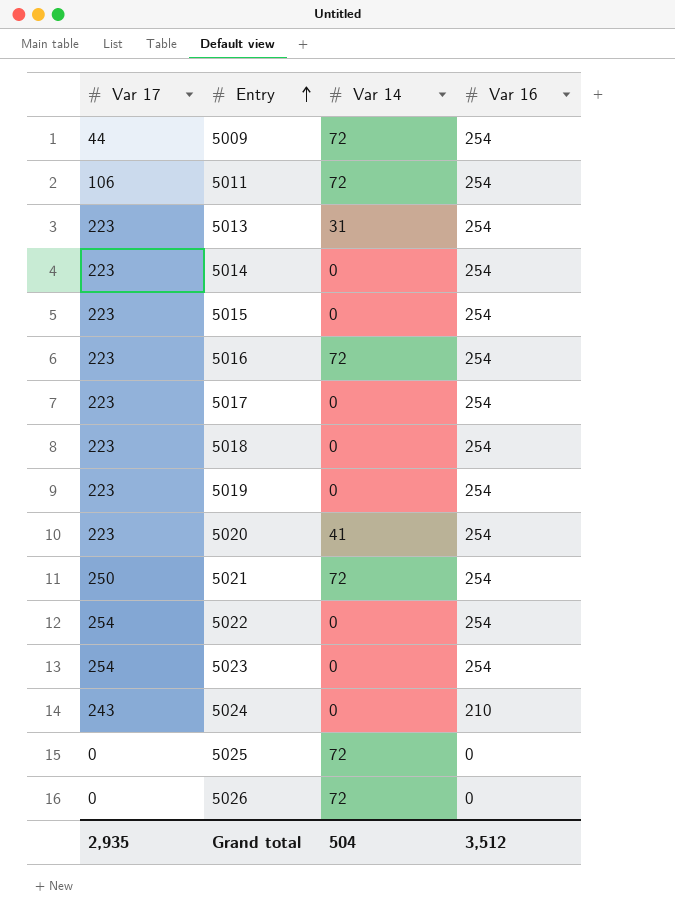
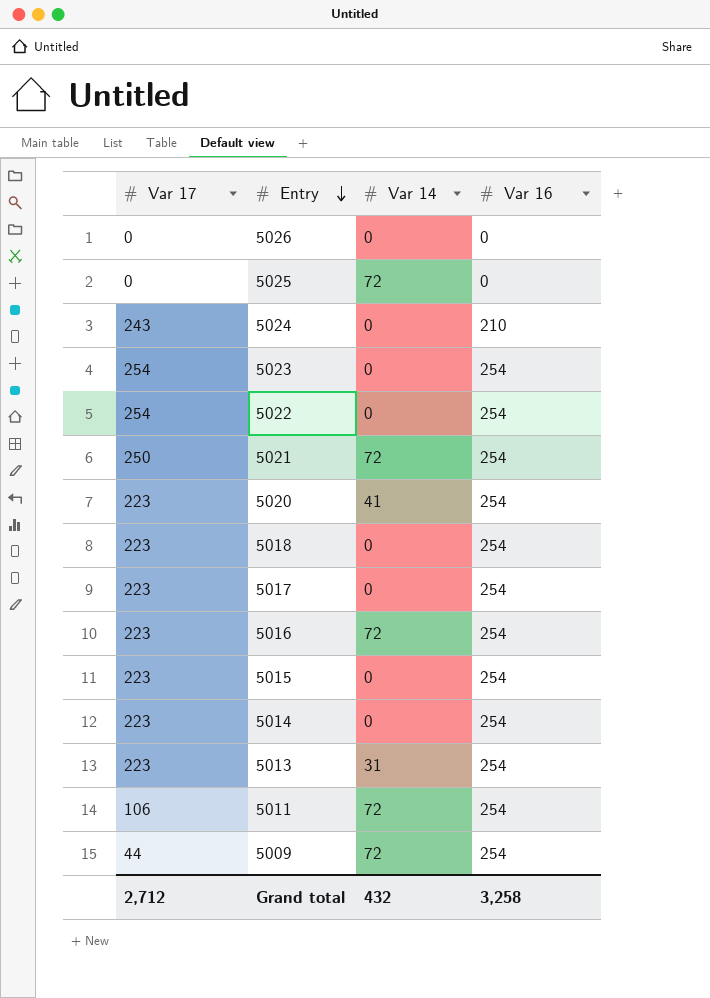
row order: Entry ascending -> Entry descending
row 5019: 223 | 0 | 254 -> none
5026 | Var 14: 72 -> 0
Grand total | Var 17: 2,935 -> 2,712
Grand total | Var 14: 504 -> 432
Grand total | Var 16: 3,512 -> 3,258

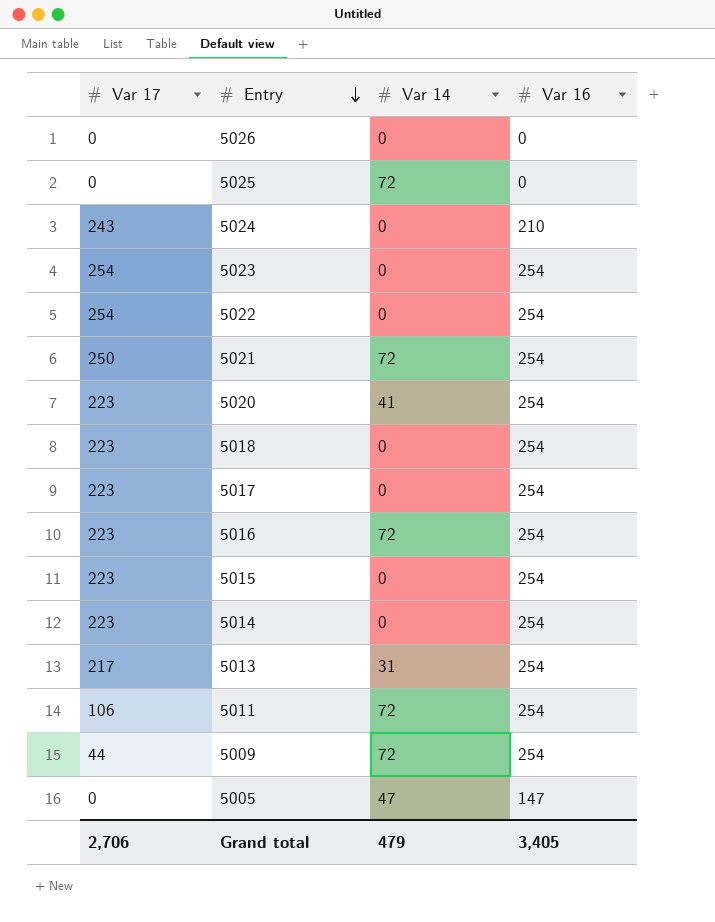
5013 | Var 17: 223 -> 217
row 5005: none -> 0 | 47 | 147
Grand total | Var 17: 2,712 -> 2,706
Grand total | Var 14: 432 -> 479
Grand total | Var 16: 3,258 -> 3,405

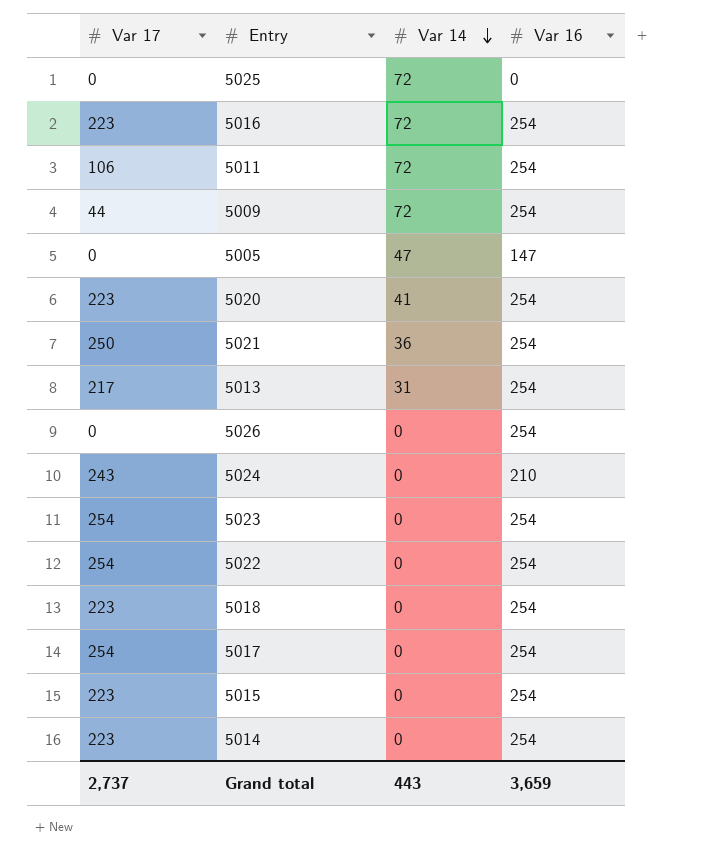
row order: Entry descending -> Var 14 descending
5021 | Var 14: 72 -> 36
5026 | Var 16: 0 -> 254
5017 | Var 17: 223 -> 254
Grand total | Var 17: 2,706 -> 2,737
Grand total | Var 14: 479 -> 443
Grand total | Var 16: 3,405 -> 3,659

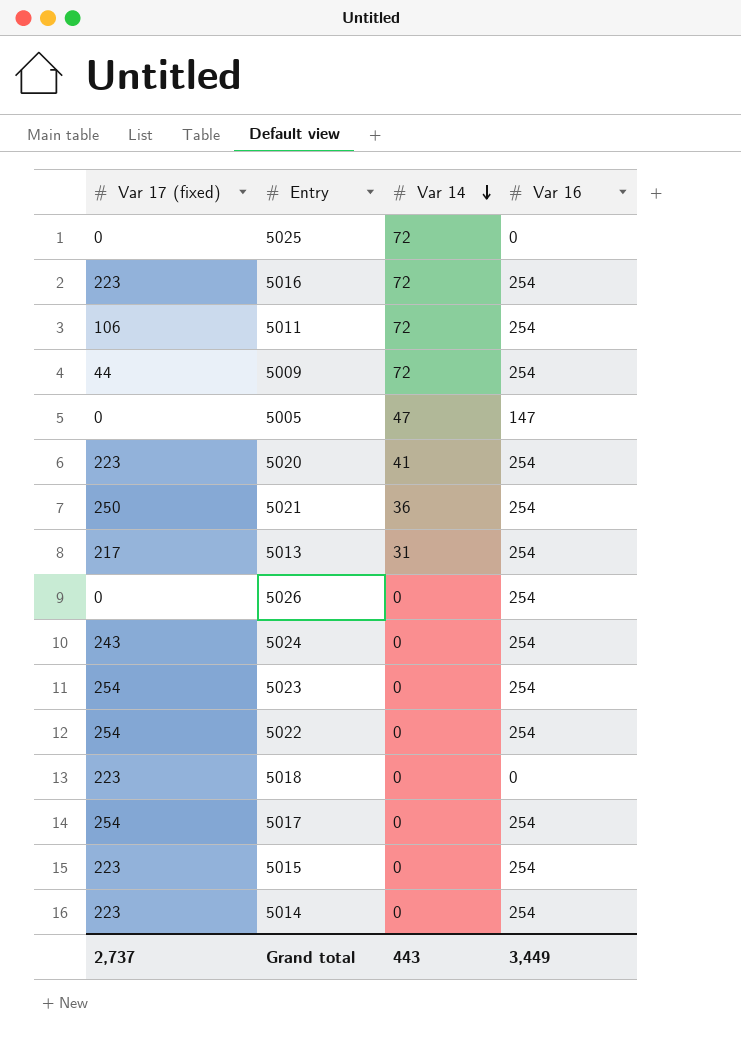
column name: Var 17 -> Var 17 (fixed)
5024 | Var 16: 210 -> 254
5018 | Var 16: 254 -> 0
Grand total | Var 16: 3,659 -> 3,449

